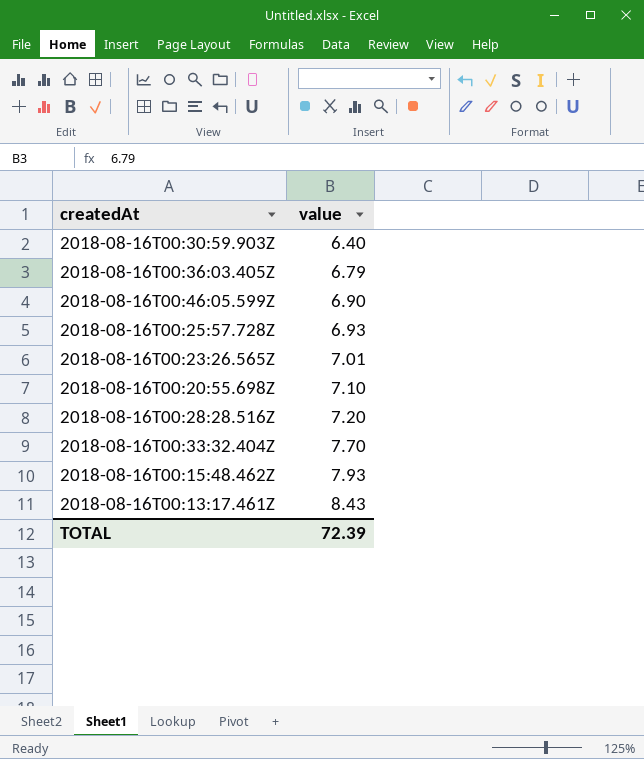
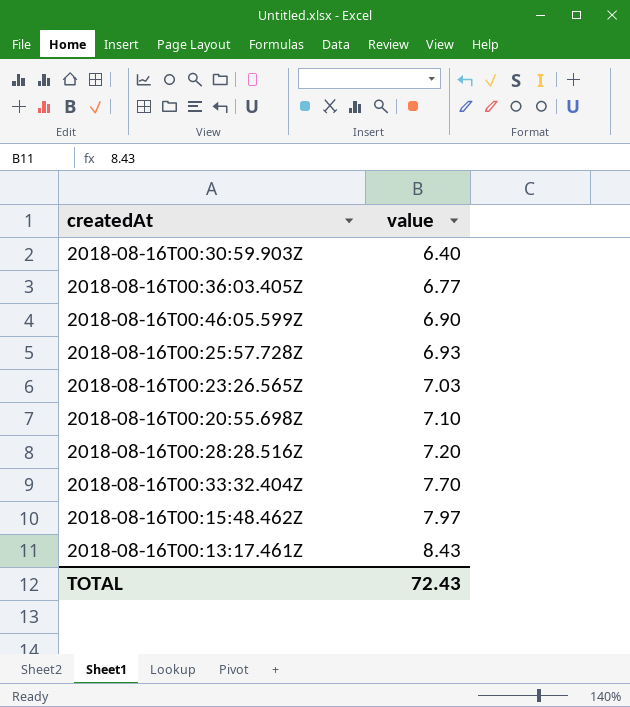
2018-08-16T00:36:03.405Z | value: 6.79 -> 6.77
2018-08-16T00:23:26.565Z | value: 7.01 -> 7.03
2018-08-16T00:15:48.462Z | value: 7.93 -> 7.97
TOTAL | value: 72.39 -> 72.43

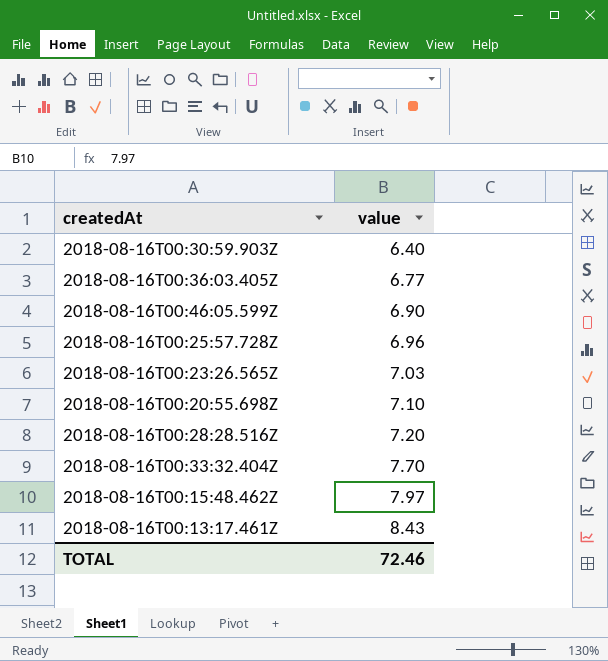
2018-08-16T00:25:57.728Z | value: 6.93 -> 6.96
TOTAL | value: 72.43 -> 72.46

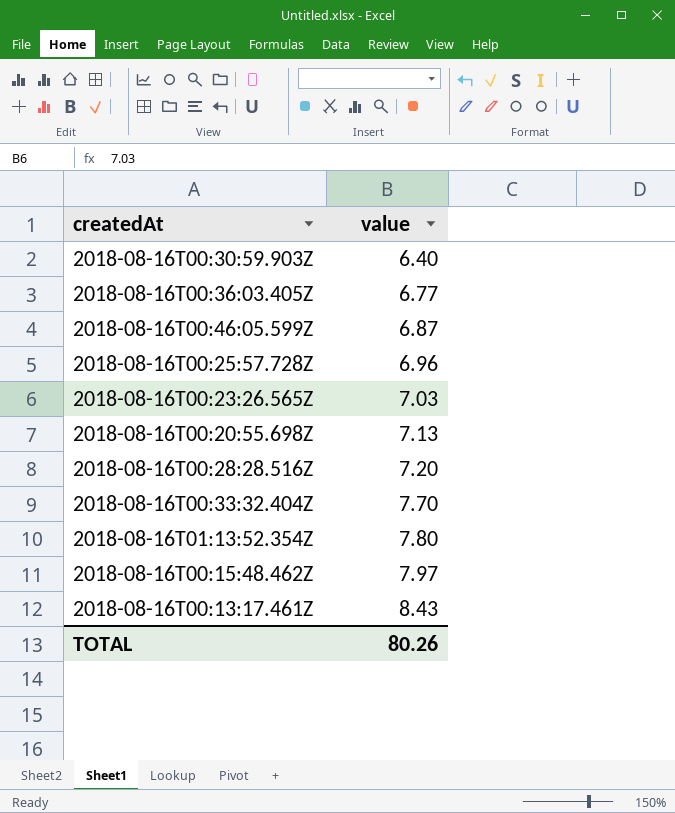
2018-08-16T00:46:05.599Z | value: 6.90 -> 6.87
2018-08-16T00:20:55.698Z | value: 7.10 -> 7.13
row 2018-08-16T01:13:52.354Z: none -> 7.80
TOTAL | value: 72.46 -> 80.26

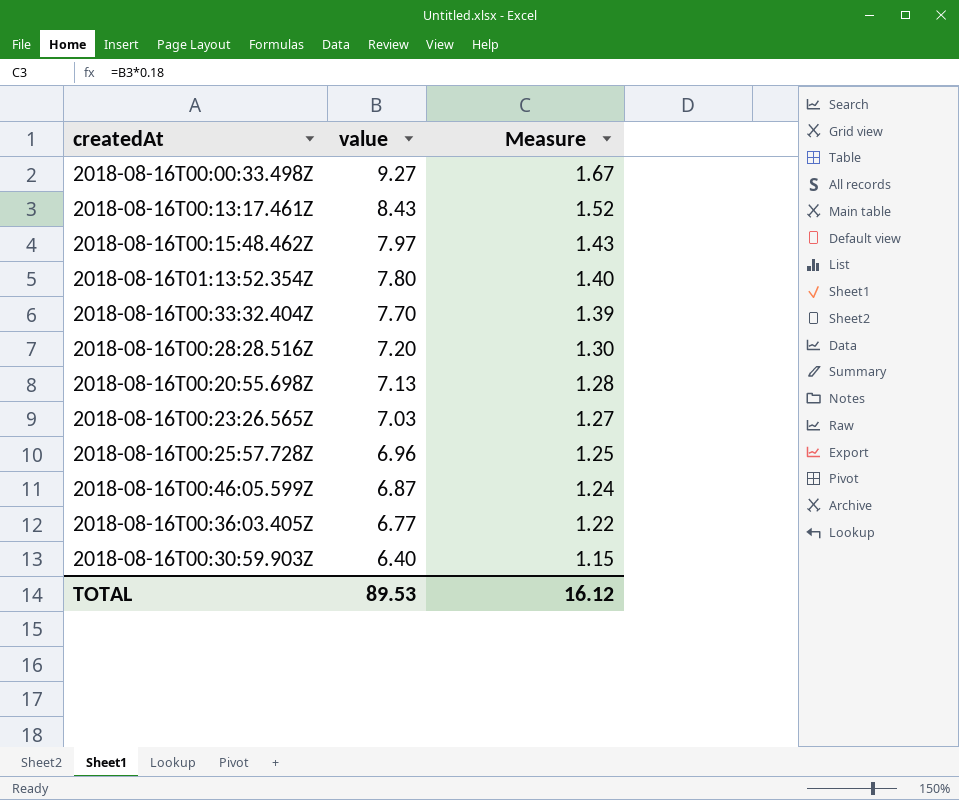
row order: value ascending -> value descending
column Measure | formula: none -> [value] * 0.18
row 2018-08-16T00:00:33.498Z: none -> 9.27 | 1.67
TOTAL | value: 80.26 -> 89.53

